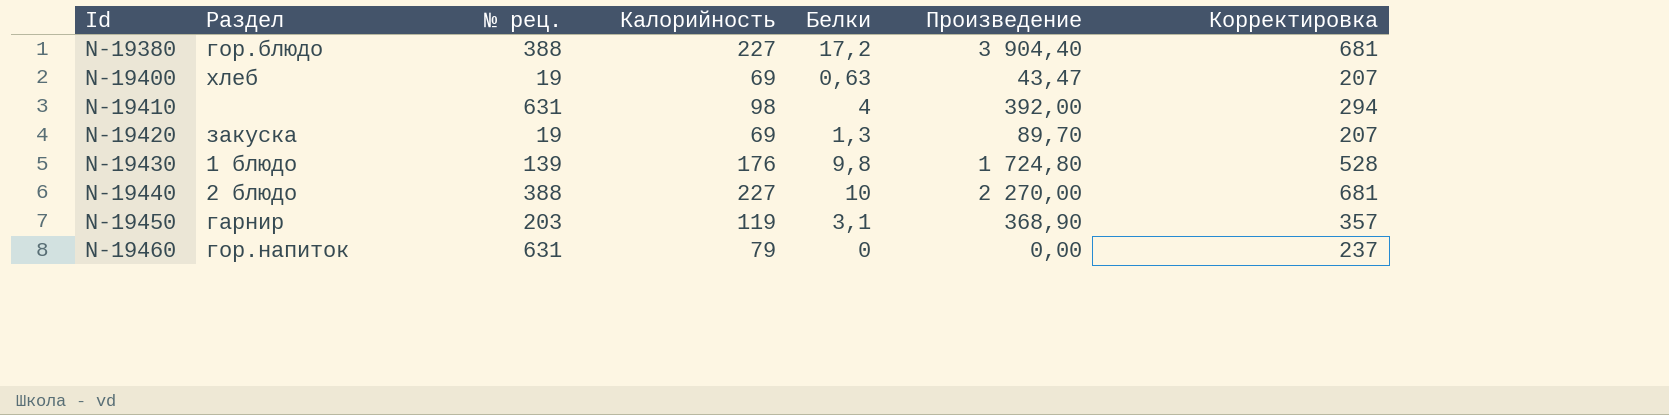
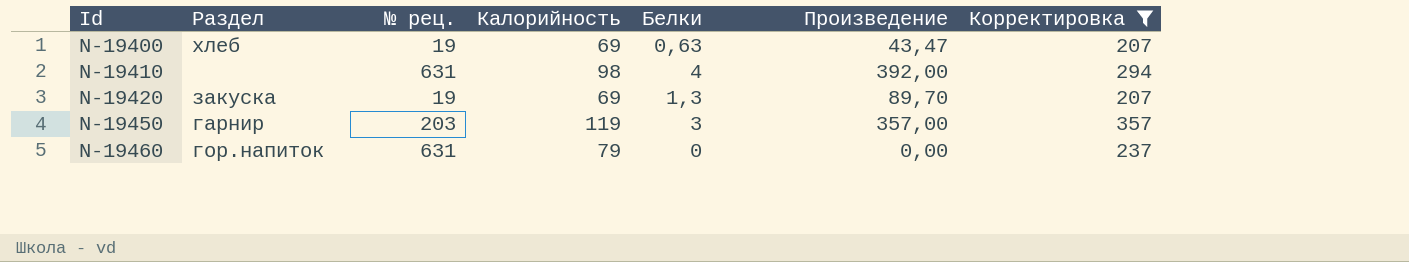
filter: none -> Корректировка <= 357
N-19450 | Белки: 3,1 -> 3
N-19450 | Произведение: 368,90 -> 357,00

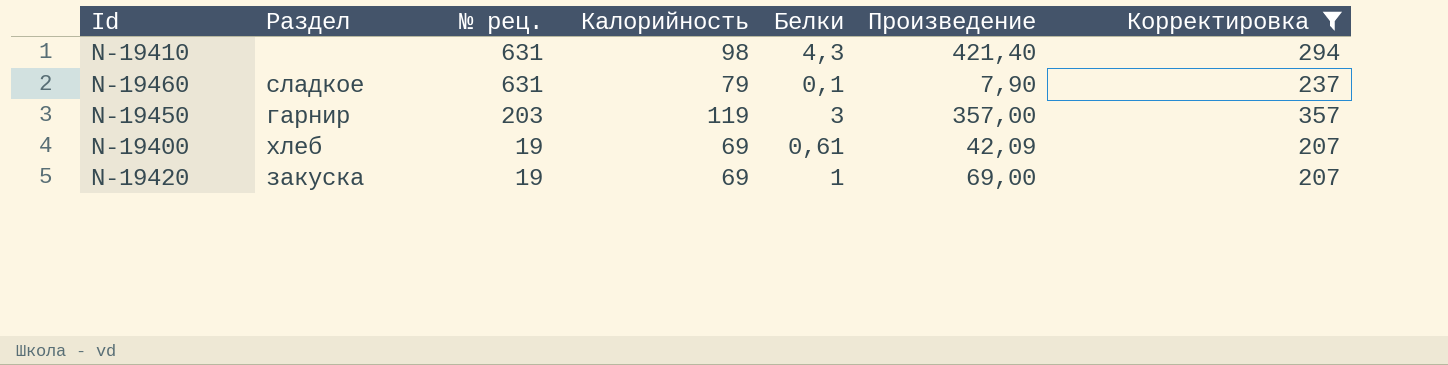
row order: Id ascending -> № рец. descending
N-19410 | Белки: 4 -> 4,3
N-19410 | Произведение: 392,00 -> 421,40
N-19460 | Раздел: гор.напиток -> сладкое
N-19460 | Белки: 0 -> 0,1
N-19460 | Произведение: 0,00 -> 7,90
N-19400 | Белки: 0,63 -> 0,61
N-19400 | Произведение: 43,47 -> 42,09
N-19420 | Белки: 1,3 -> 1
N-19420 | Произведение: 89,70 -> 69,00

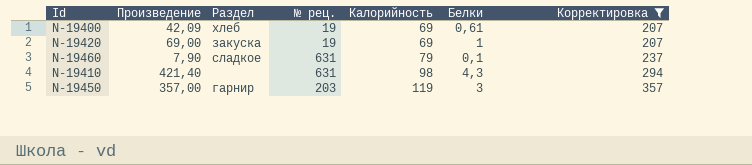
row order: № рец. descending -> Калорийность ascending
column Произведение | position: 6 -> 2

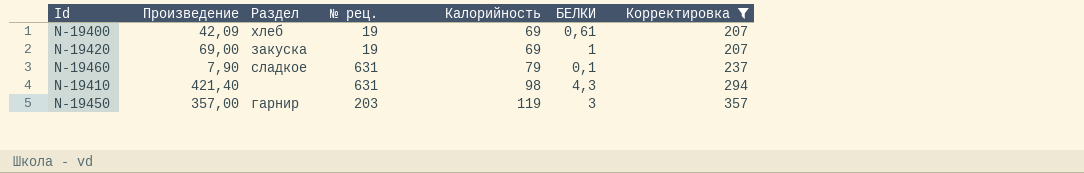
column name: Белки -> БЕЛКИ

